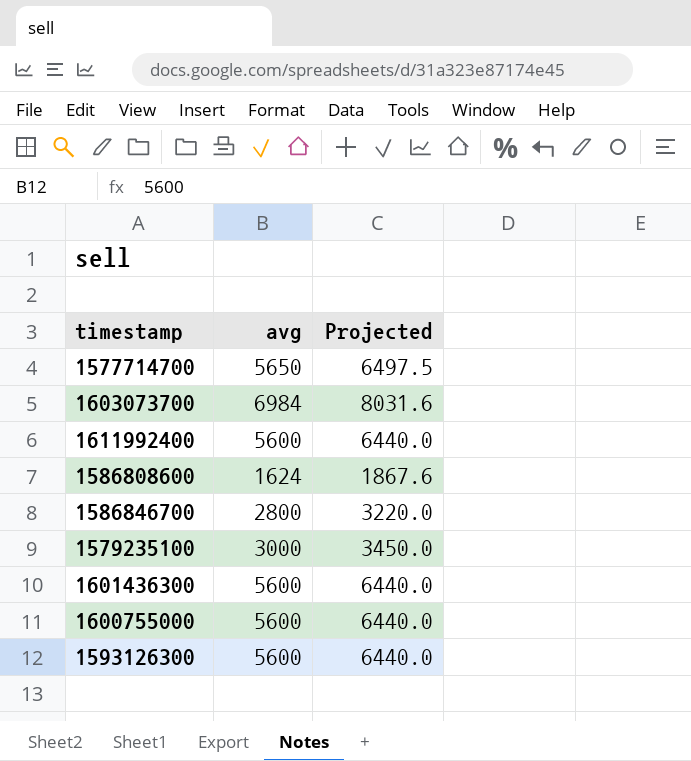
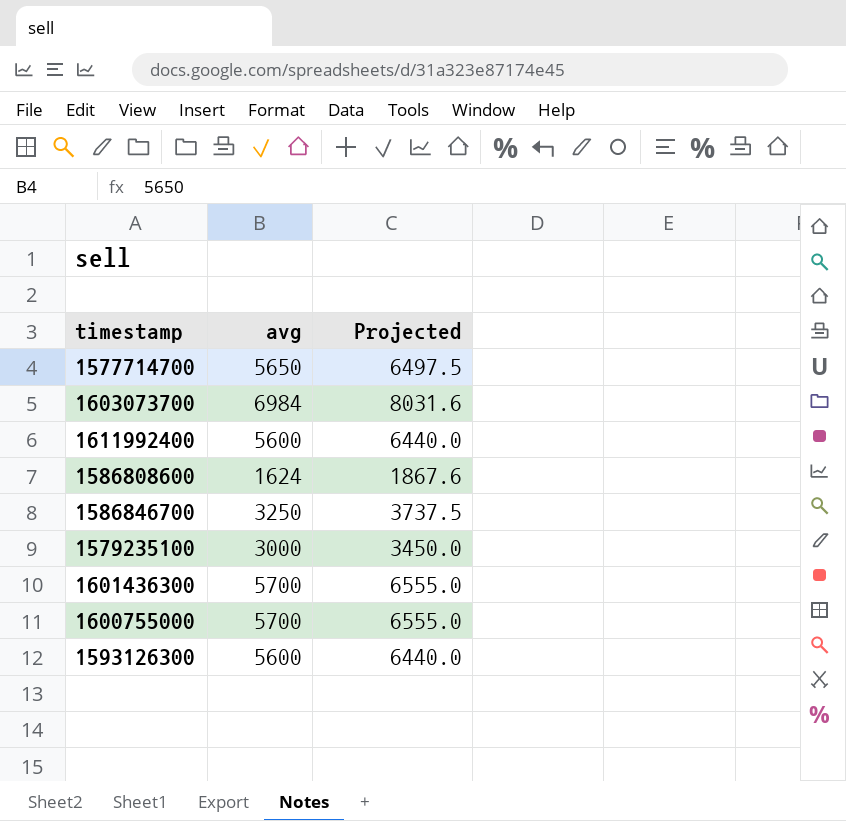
1586846700 | avg: 2800 -> 3250
1586846700 | Projected: 3220.0 -> 3737.5
1601436300 | avg: 5600 -> 5700
1601436300 | Projected: 6440.0 -> 6555.0
1600755000 | avg: 5600 -> 5700
1600755000 | Projected: 6440.0 -> 6555.0

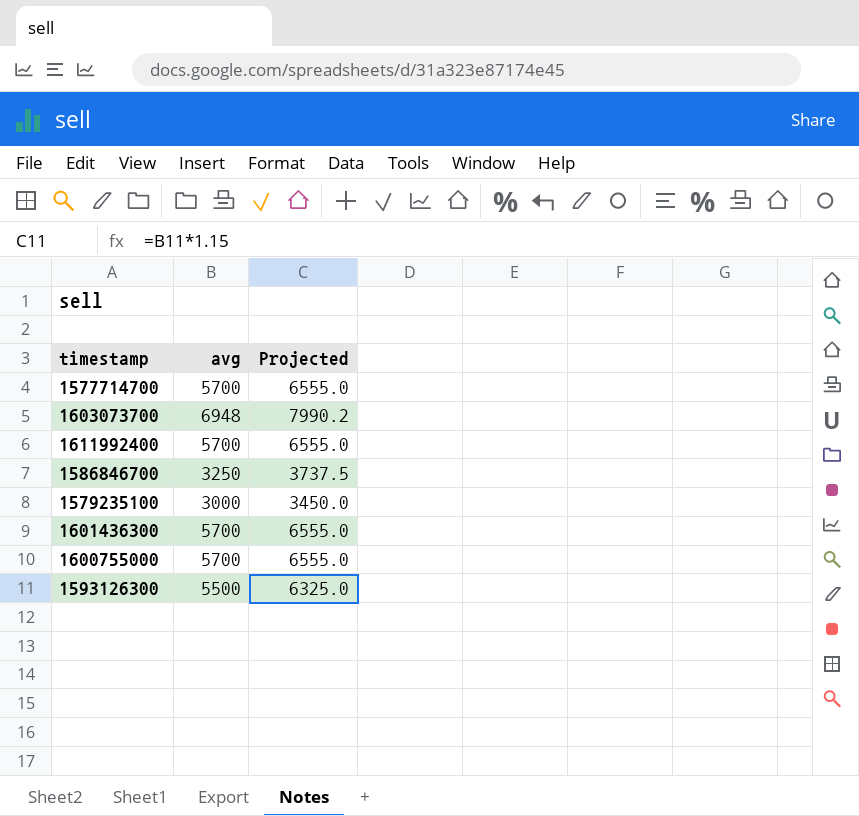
row 1586808600: 1624 | 1867.6 -> none
1577714700 | avg: 5650 -> 5700
1577714700 | Projected: 6497.5 -> 6555.0
1603073700 | avg: 6984 -> 6948
1603073700 | Projected: 8031.6 -> 7990.2
1611992400 | avg: 5600 -> 5700
1611992400 | Projected: 6440.0 -> 6555.0
1593126300 | avg: 5600 -> 5500
1593126300 | Projected: 6440.0 -> 6325.0

